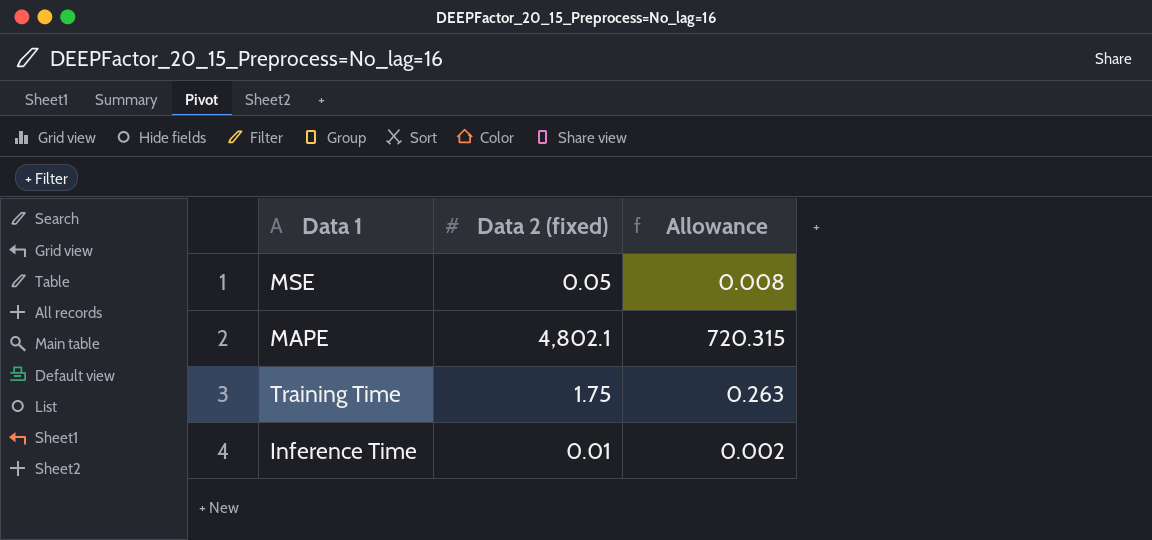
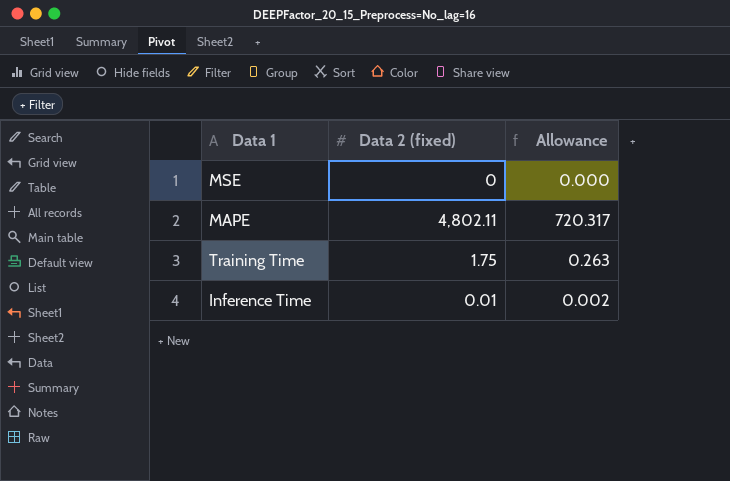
MSE | Data 2 (fixed): 0.05 -> 0
MSE | Allowance: 0.008 -> 0.000
MAPE | Data 2 (fixed): 4,802.1 -> 4,802.11
MAPE | Allowance: 720.315 -> 720.317

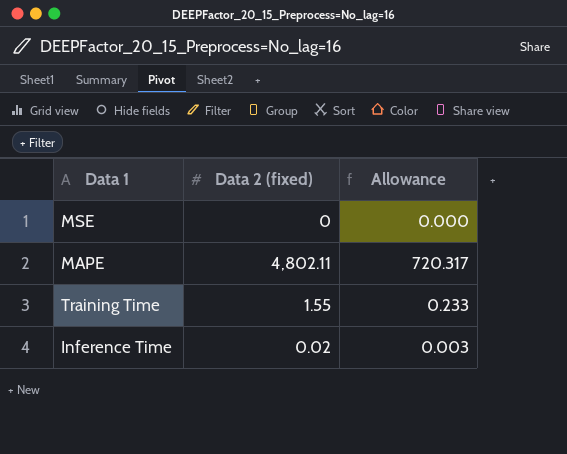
Training Time | Data 2 (fixed): 1.75 -> 1.55
Training Time | Allowance: 0.263 -> 0.233
Inference Time | Data 2 (fixed): 0.01 -> 0.02
Inference Time | Allowance: 0.002 -> 0.003

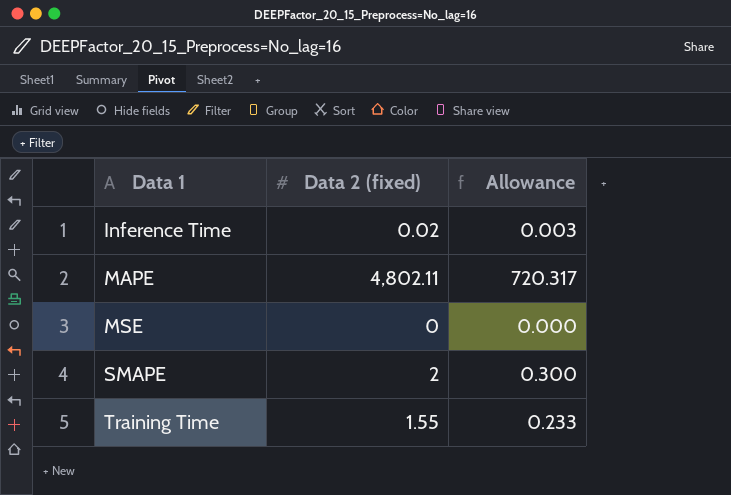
row order: none -> Data 1 ascending
row SMAPE: none -> 2 | 0.300

